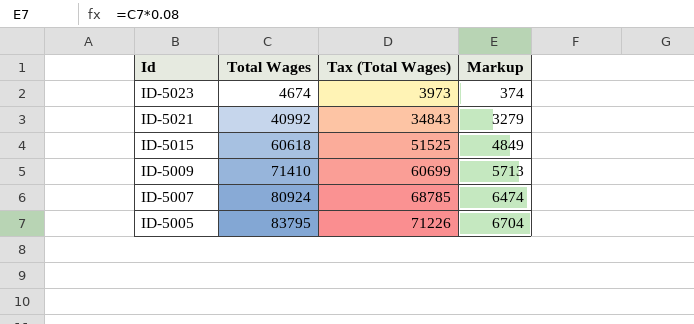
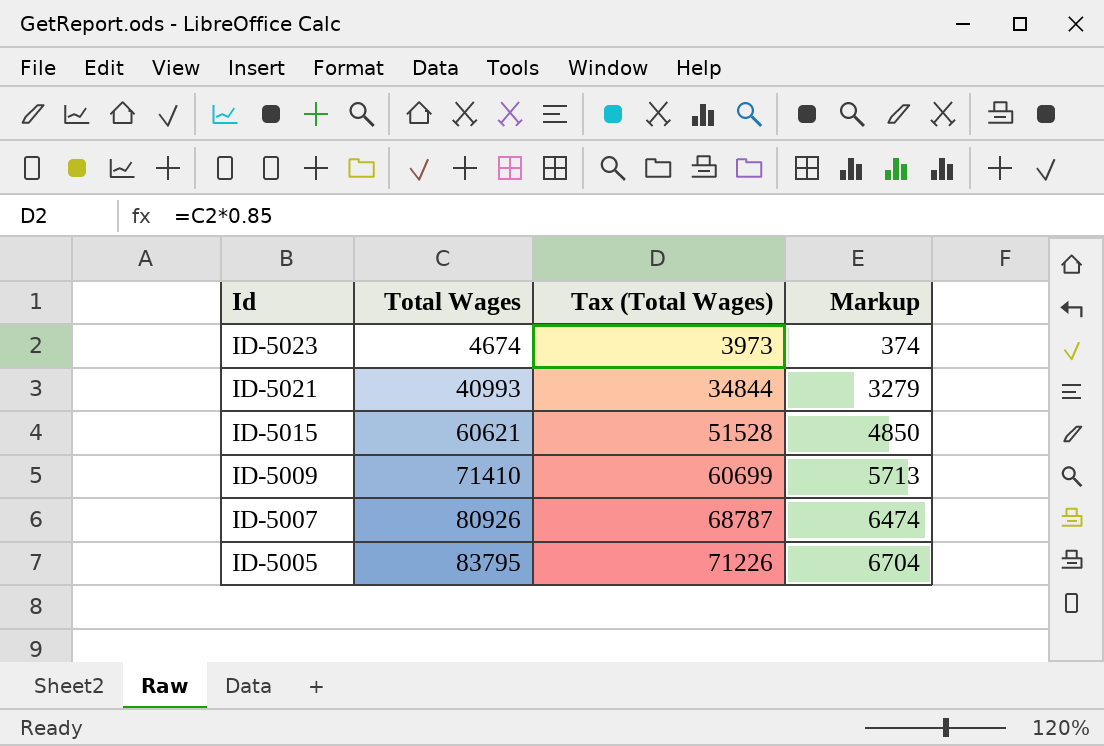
ID-5021 | Total Wages: 40992 -> 40993
ID-5021 | Tax (Total Wages): 34843 -> 34844
ID-5015 | Total Wages: 60618 -> 60621
ID-5015 | Tax (Total Wages): 51525 -> 51528
ID-5015 | Markup: 4849 -> 4850
ID-5007 | Total Wages: 80924 -> 80926
ID-5007 | Tax (Total Wages): 68785 -> 68787

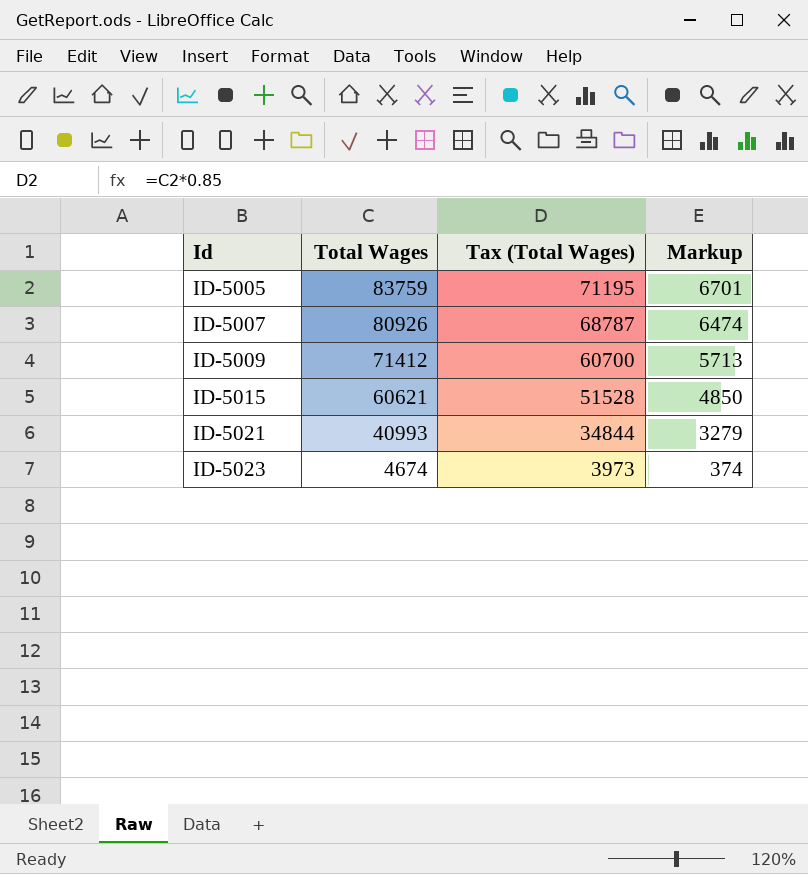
row order: Id descending -> Id ascending
ID-5005 | Total Wages: 83795 -> 83759
ID-5005 | Tax (Total Wages): 71226 -> 71195
ID-5005 | Markup: 6704 -> 6701
ID-5009 | Total Wages: 71410 -> 71412
ID-5009 | Tax (Total Wages): 60699 -> 60700

